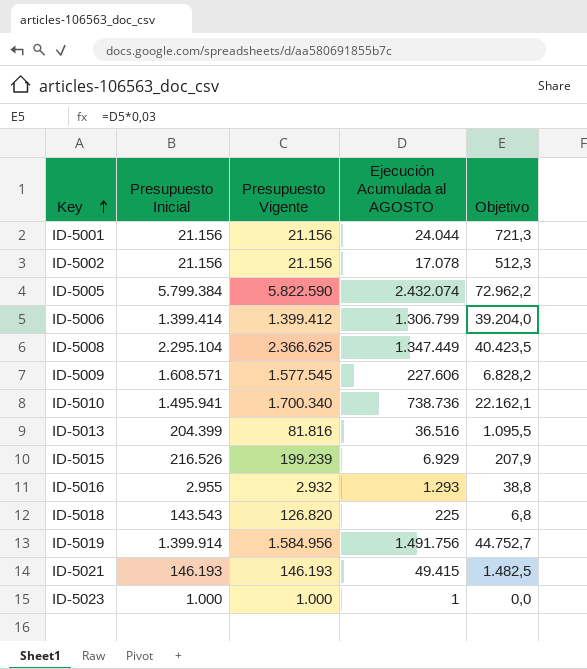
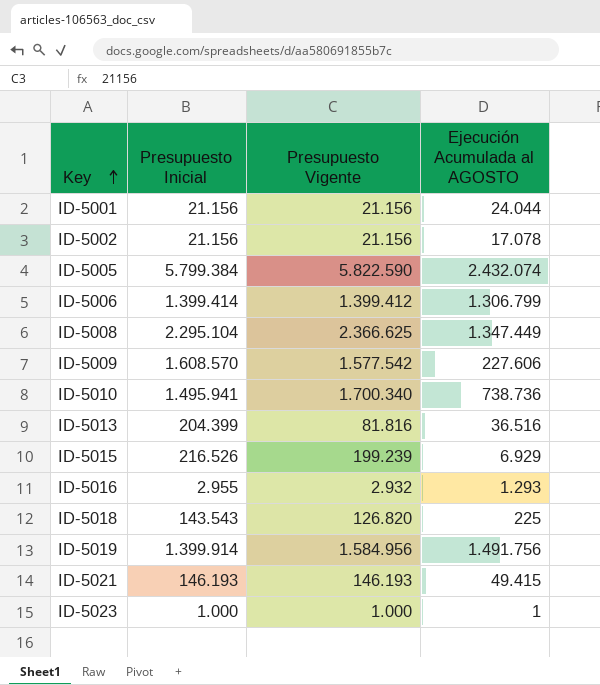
column Objetivo | formula: [Ejecución Acumulada al AGOSTO] * 0,03 -> none
ID-5009 | Presupuesto Inicial: 1.608.571 -> 1.608.570
ID-5009 | Presupuesto Vigente: 1.577.545 -> 1.577.542

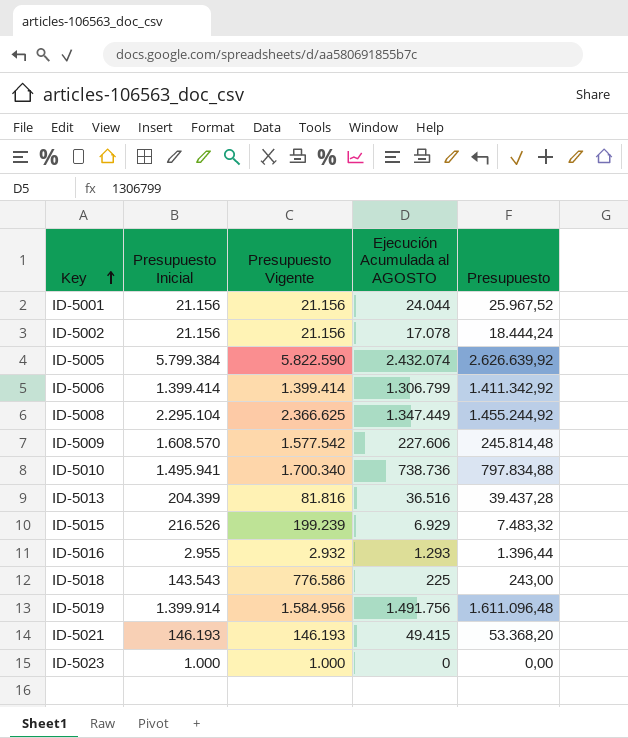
column Presupuesto | formula: none -> [Ejecución Acumulada al AGOSTO] * 1,08
ID-5006 | Presupuesto Vigente: 1.399.412 -> 1.399.414
ID-5018 | Presupuesto Vigente: 126.820 -> 776.586
ID-5023 | Ejecución Acumulada al AGOSTO: 1 -> 0

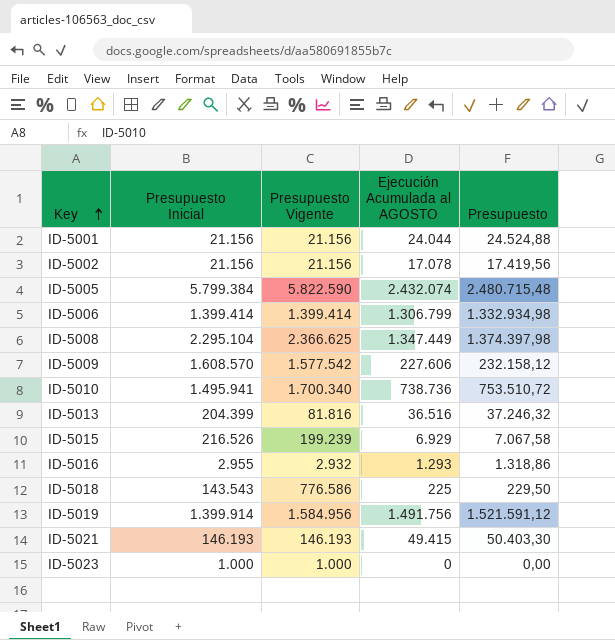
column Presupuesto | formula: [Ejecución Acumulada al AGOSTO] * 1,08 -> [Ejecución Acumulada al AGOSTO] * 1,02

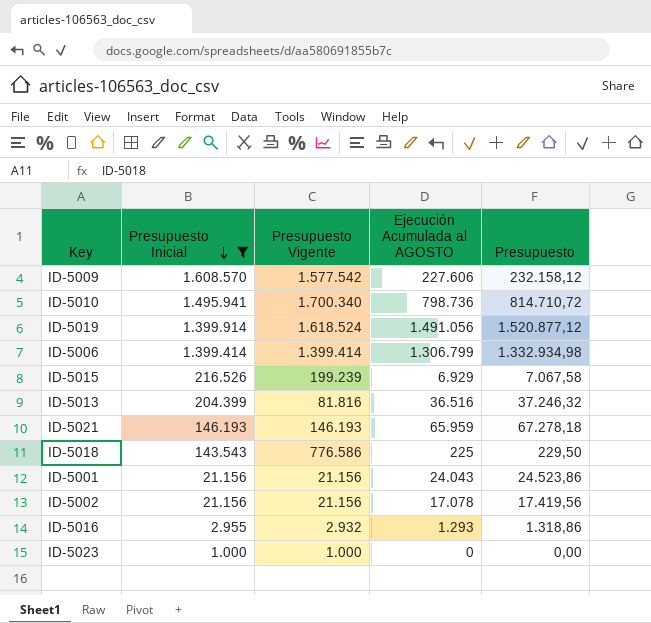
filter: none -> Presupuesto Inicial <= 1.608.570
row order: Key ascending -> Presupuesto Inicial descending
ID-5010 | Ejecución Acumulada al AGOSTO: 738.736 -> 798.736
ID-5010 | Presupuesto: 753.510,72 -> 814.710,72
ID-5019 | Presupuesto Vigente: 1.584.956 -> 1.618.524
ID-5019 | Ejecución Acumulada al AGOSTO: 1.491.756 -> 1.491.056
ID-5019 | Presupuesto: 1.521.591,12 -> 1.520.877,12
ID-5021 | Ejecución Acumulada al AGOSTO: 49.415 -> 65.959
ID-5021 | Presupuesto: 50.403,30 -> 67.278,18
ID-5001 | Ejecución Acumulada al AGOSTO: 24.044 -> 24.043
ID-5001 | Presupuesto: 24.524,88 -> 24.523,86

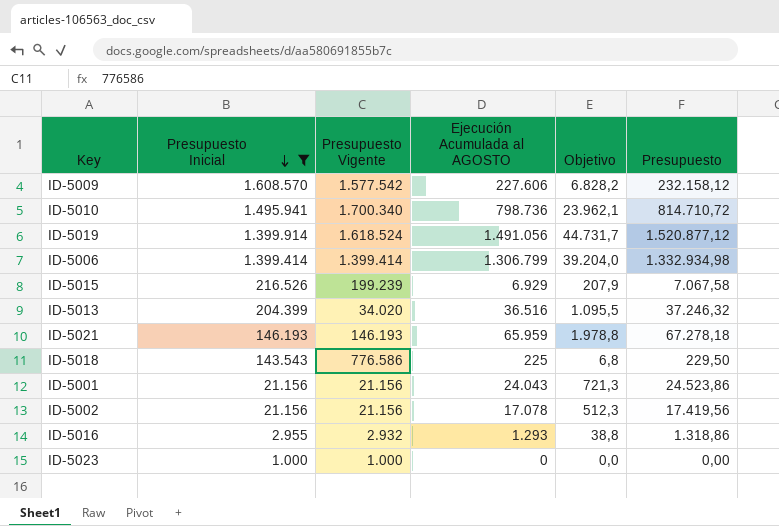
column Objetivo | formula: none -> [Ejecución Acumulada al AGOSTO] * 0,03
ID-5013 | Presupuesto Vigente: 81.816 -> 34.020

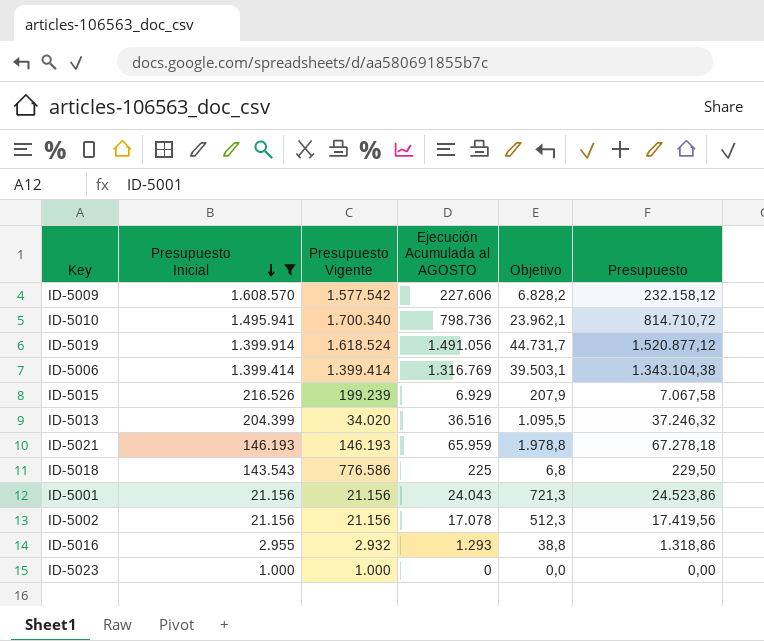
ID-5006 | Ejecución Acumulada al AGOSTO: 1.306.799 -> 1.316.769
ID-5006 | Objetivo: 39.204,0 -> 39.503,1
ID-5006 | Presupuesto: 1.332.934,98 -> 1.343.104,38

